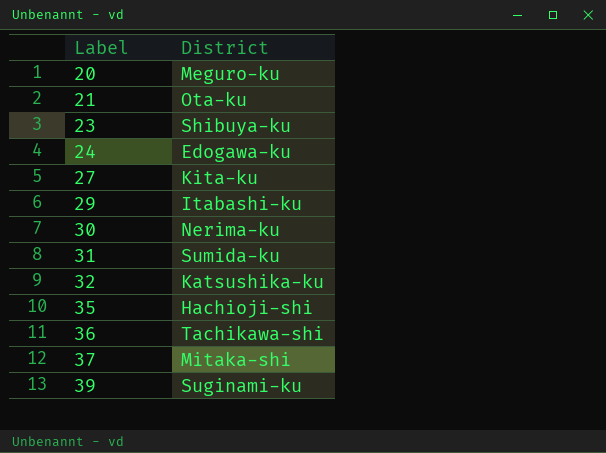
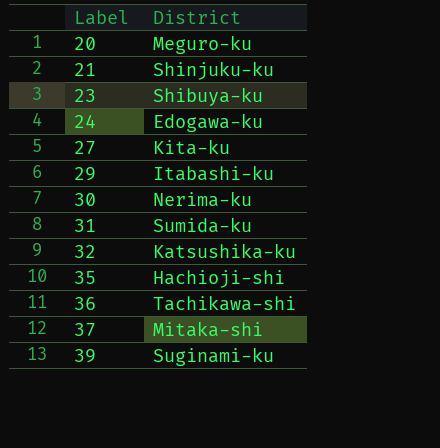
21 | District: Ota-ku -> Shinjuku-ku

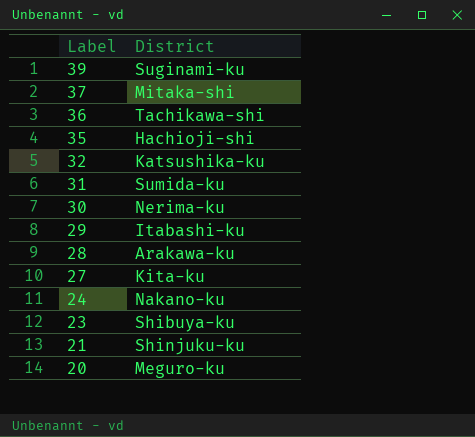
row order: Label ascending -> Label descending
row 28: none -> Arakawa-ku
24 | District: Edogawa-ku -> Nakano-ku

